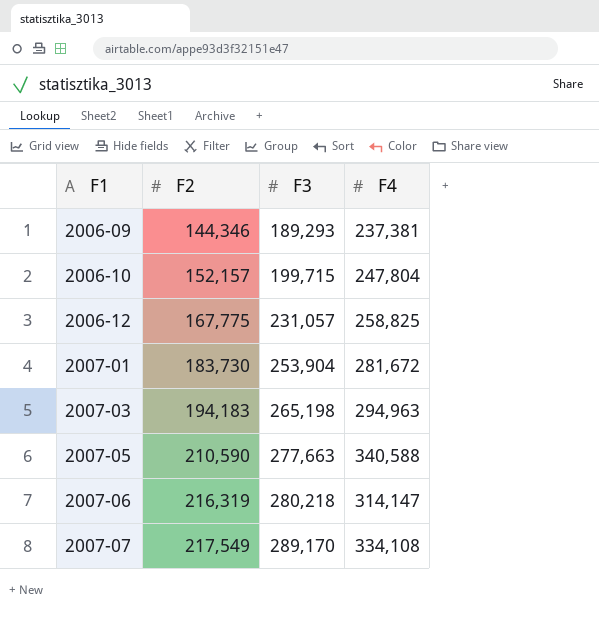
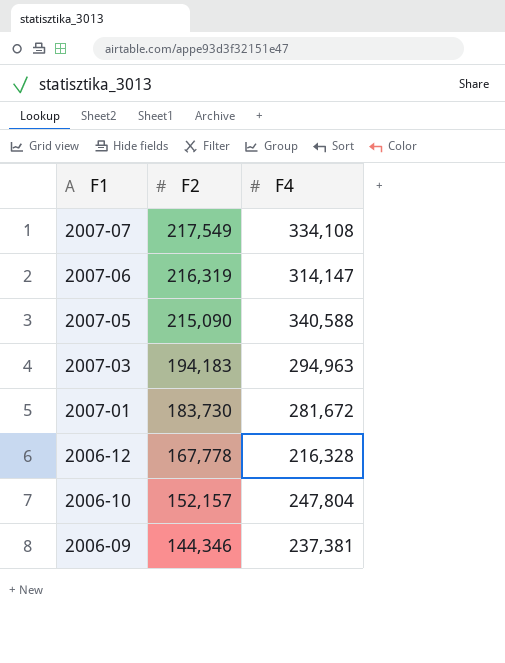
row order: F1 ascending -> F1 descending
column F3 | position: 3 -> none
2007-05 | F2: 210,590 -> 215,090
2006-12 | F2: 167,775 -> 167,778
2006-12 | F4: 258,825 -> 216,328

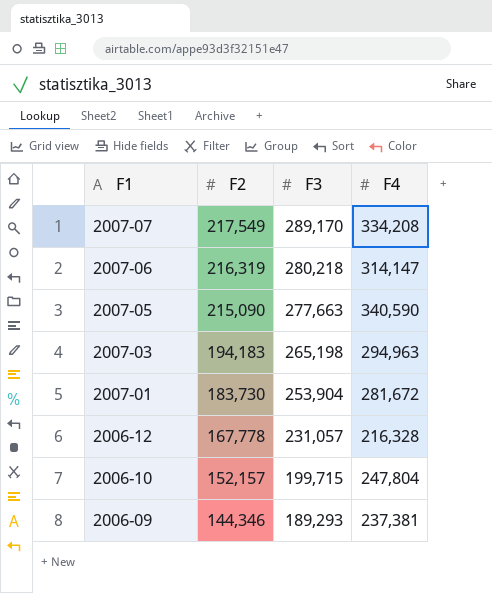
column F3 | position: none -> 3
2007-07 | F4: 334,108 -> 334,208
2007-05 | F4: 340,588 -> 340,590

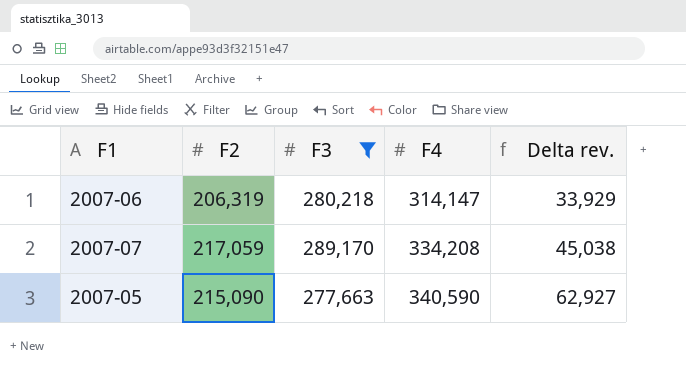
filter: none -> F3 >= 277,663
row order: F1 descending -> F4 ascending
column Delta rev. | formula: none -> [F4] - [F3]
2007-06 | F2: 216,319 -> 206,319
2007-07 | F2: 217,549 -> 217,059

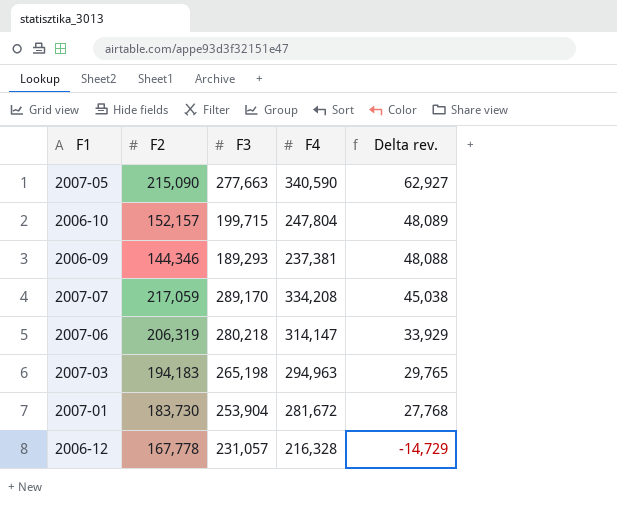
filter: F3 >= 277,663 -> none
row order: F4 ascending -> Delta rev. descending

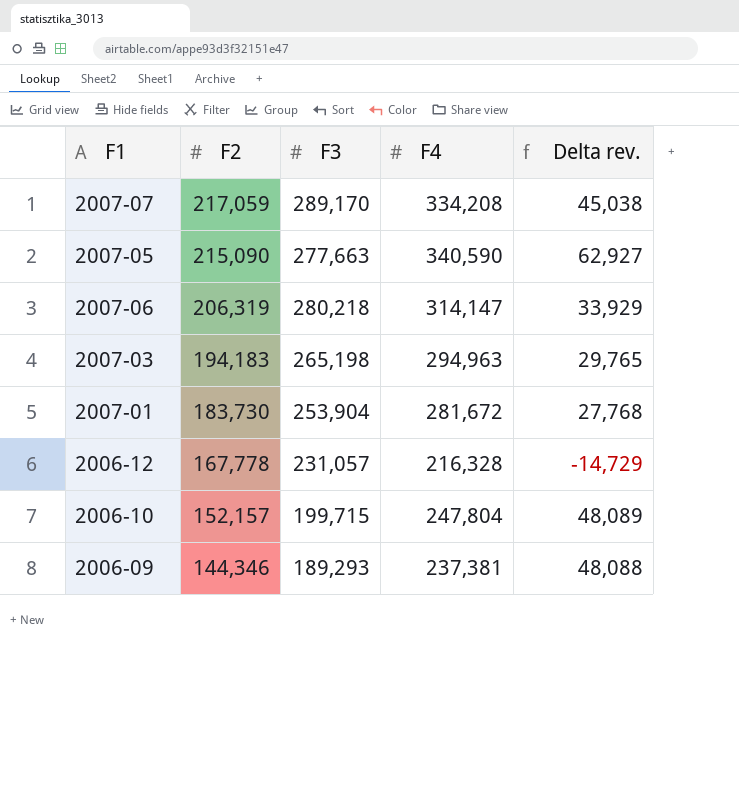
row order: Delta rev. descending -> F2 descending

